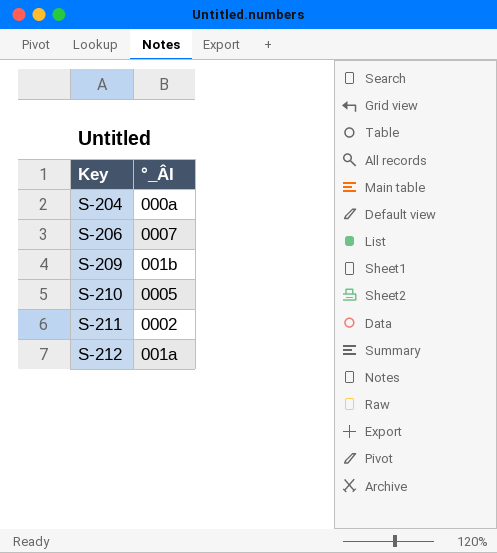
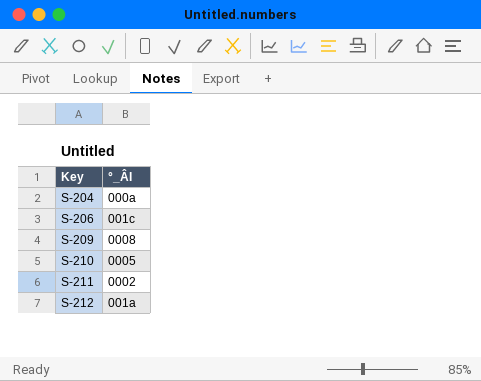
S-206 | °_ÂI: 0007 -> 001c
S-209 | °_ÂI: 001b -> 0008

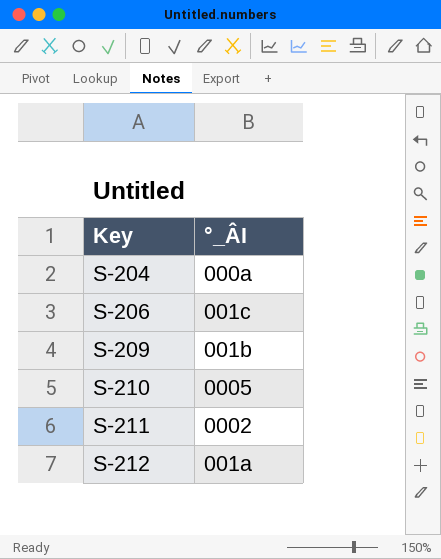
S-209 | °_ÂI: 0008 -> 001b

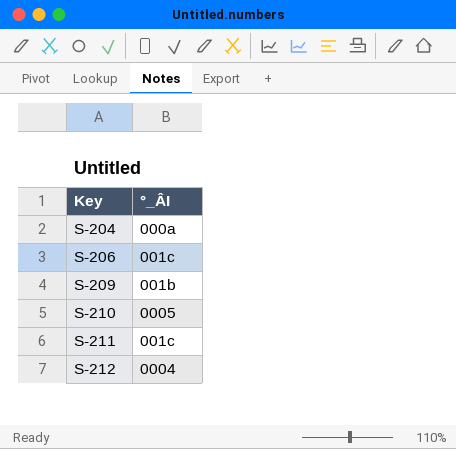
S-211 | °_ÂI: 0002 -> 001c
S-212 | °_ÂI: 001a -> 0004

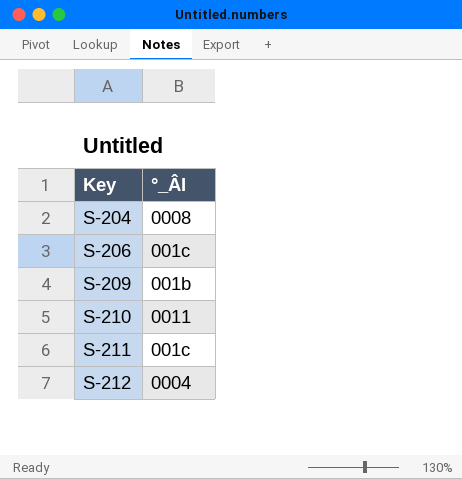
S-204 | °_ÂI: 000a -> 0008
S-210 | °_ÂI: 0005 -> 0011

